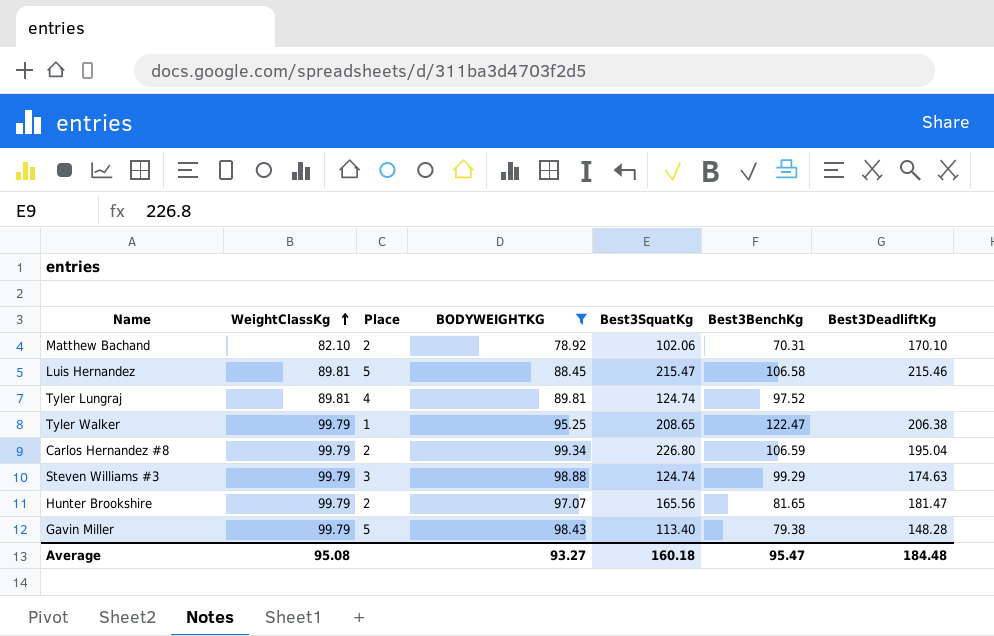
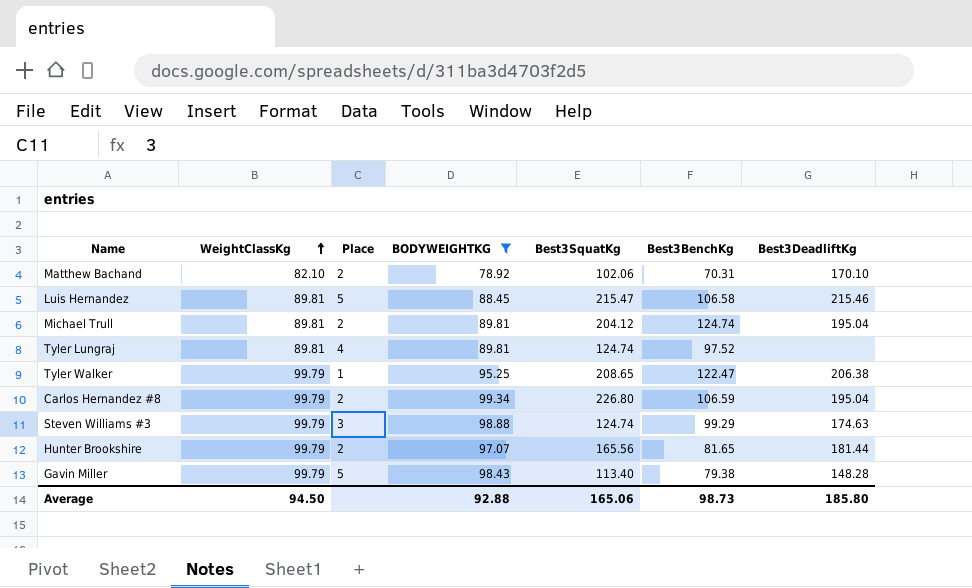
row Michael Trull: none -> 89.81 | 2 | 89.81 | 204.12 | 124.74 | 195.04
Hunter Brookshire | Best3DeadliftKg: 181.47 -> 181.44
Average | WeightClassKg: 95.08 -> 94.50
Average | BODYWEIGHTKG: 93.27 -> 92.88
Average | Best3SquatKg: 160.18 -> 165.06
Average | Best3BenchKg: 95.47 -> 98.73
Average | Best3DeadliftKg: 184.48 -> 185.80

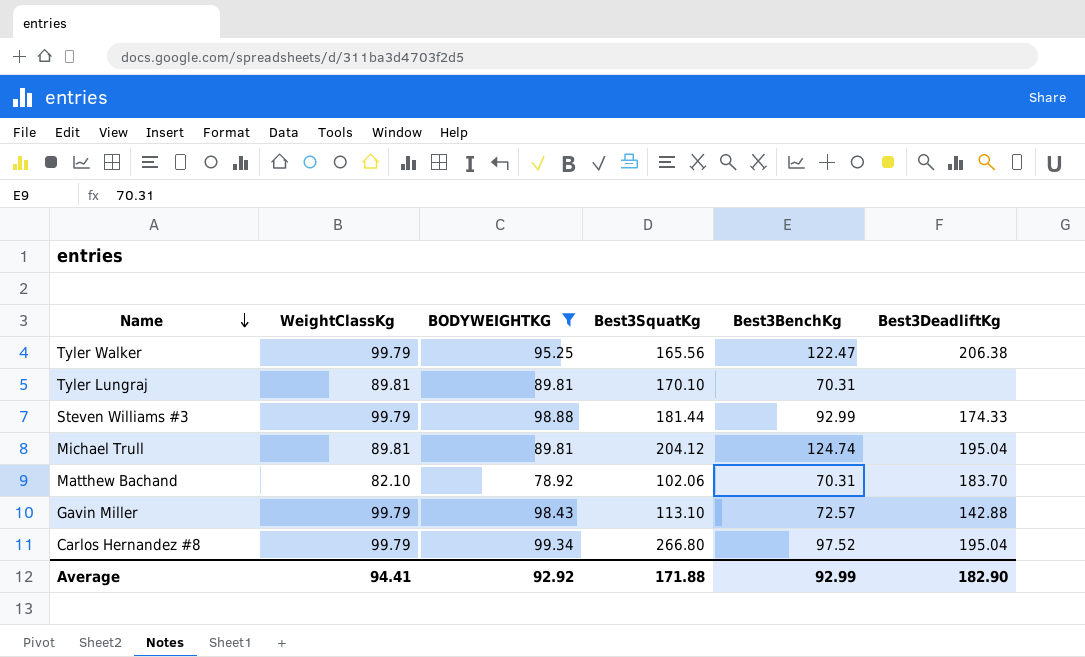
row order: WeightClassKg ascending -> Name descending
column Place | position: 3 -> none
row Luis Hernandez: 89.81 | 5 | 88.45 | 215.47 | 106.58 | 215.46 -> none
row Hunter Brookshire: 99.79 | 2 | 97.07 | 165.56 | 81.65 | 181.44 -> none
Tyler Walker | Best3SquatKg: 208.65 -> 165.56
Tyler Lungraj | Best3SquatKg: 124.74 -> 170.10
Tyler Lungraj | Best3BenchKg: 97.52 -> 70.31
Steven Williams #3 | Best3SquatKg: 124.74 -> 181.44
Steven Williams #3 | Best3BenchKg: 99.29 -> 92.99
Steven Williams #3 | Best3DeadliftKg: 174.63 -> 174.33
Matthew Bachand | Best3DeadliftKg: 170.10 -> 183.70
Gavin Miller | Best3SquatKg: 113.40 -> 113.10
Gavin Miller | Best3BenchKg: 79.38 -> 72.57
Gavin Miller | Best3DeadliftKg: 148.28 -> 142.88
Carlos Hernandez #8 | Best3SquatKg: 226.80 -> 266.80
Carlos Hernandez #8 | Best3BenchKg: 106.59 -> 97.52
Average | WeightClassKg: 94.50 -> 94.41
Average | BODYWEIGHTKG: 92.88 -> 92.92
Average | Best3SquatKg: 165.06 -> 171.88
Average | Best3BenchKg: 98.73 -> 92.99
Average | Best3DeadliftKg: 185.80 -> 182.90

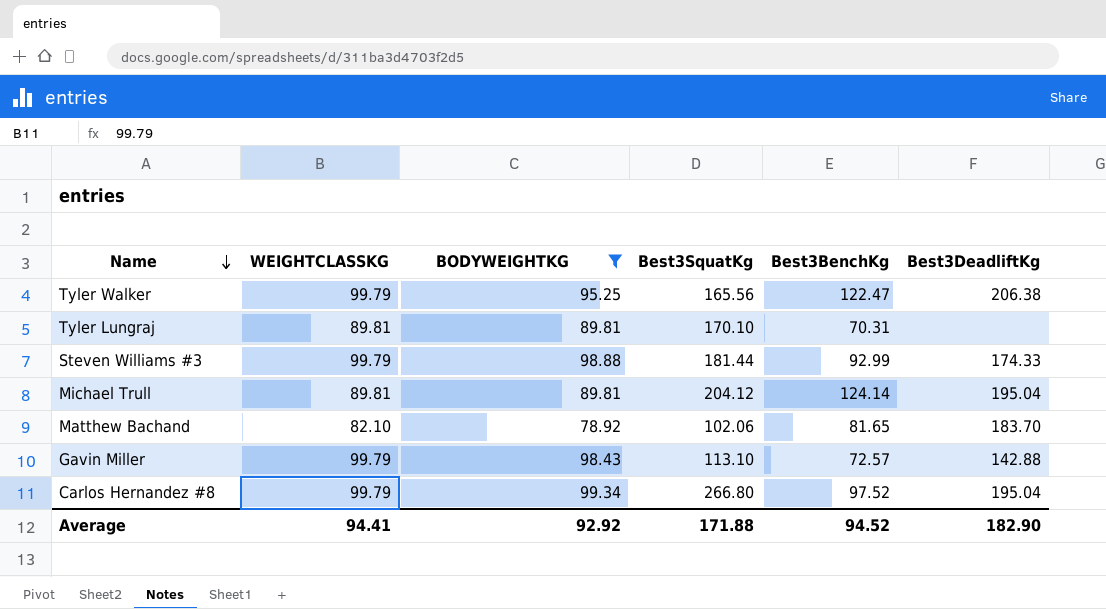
column name: WeightClassKg -> WEIGHTCLASSKG
Michael Trull | Best3BenchKg: 124.74 -> 124.14
Matthew Bachand | Best3BenchKg: 70.31 -> 81.65
Average | Best3BenchKg: 92.99 -> 94.52

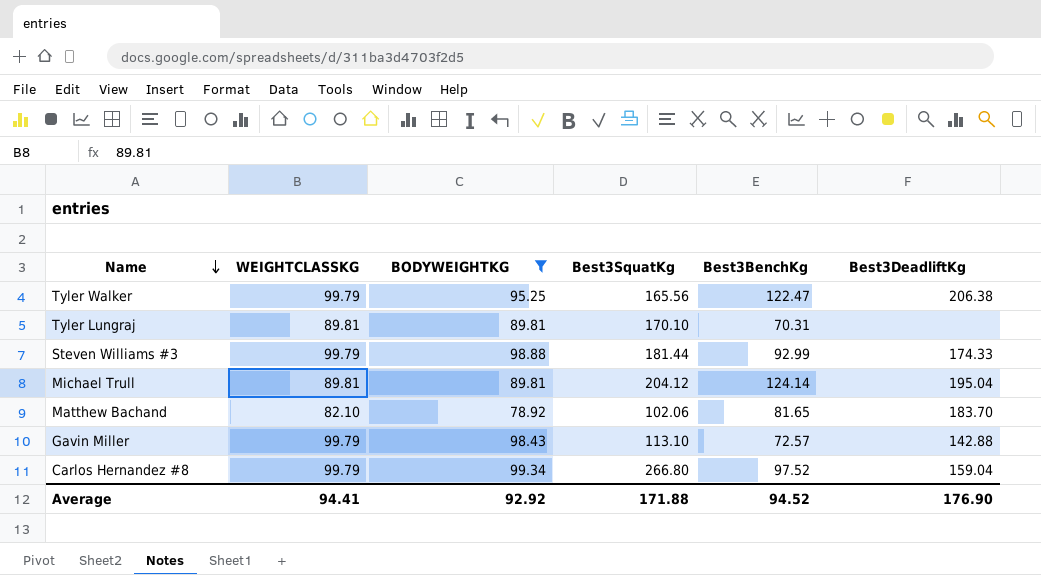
Carlos Hernandez #8 | Best3DeadliftKg: 195.04 -> 159.04
Average | Best3DeadliftKg: 182.90 -> 176.90

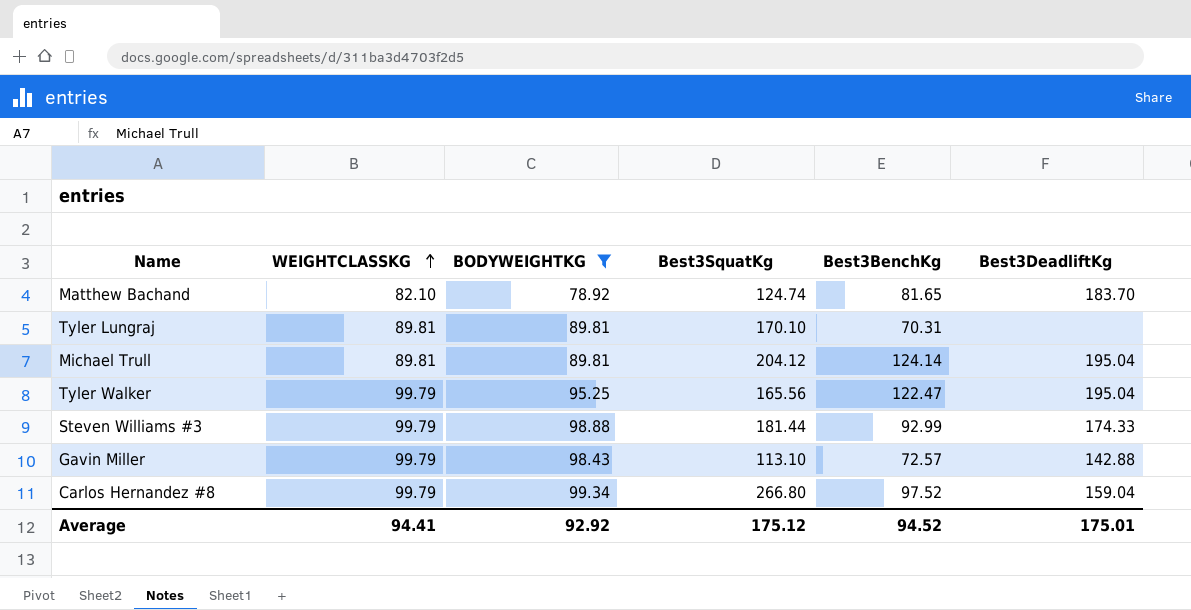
row order: Name descending -> WEIGHTCLASSKG ascending
Matthew Bachand | Best3SquatKg: 102.06 -> 124.74
Tyler Walker | Best3DeadliftKg: 206.38 -> 195.04
Average | Best3SquatKg: 171.88 -> 175.12
Average | Best3DeadliftKg: 176.90 -> 175.01

